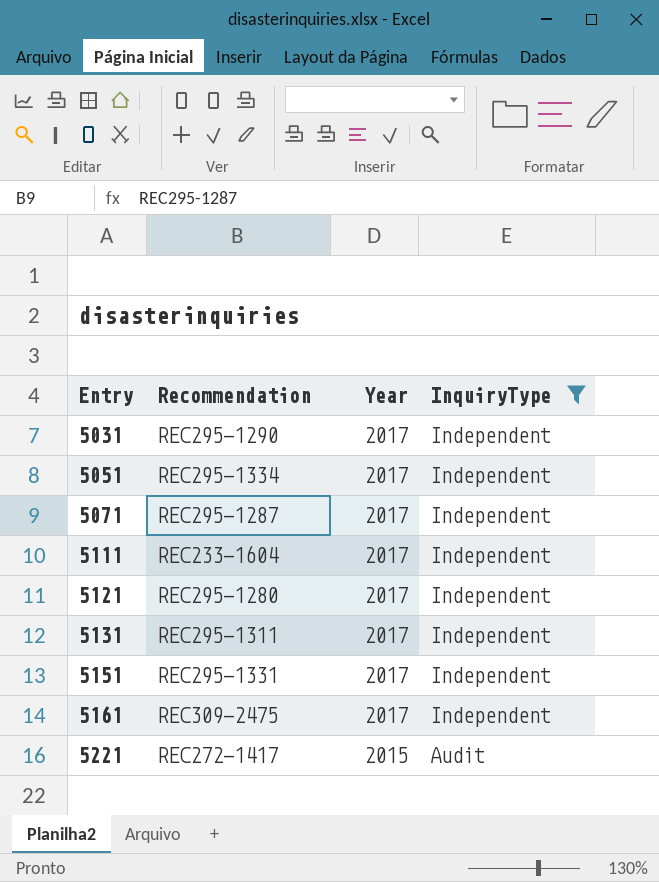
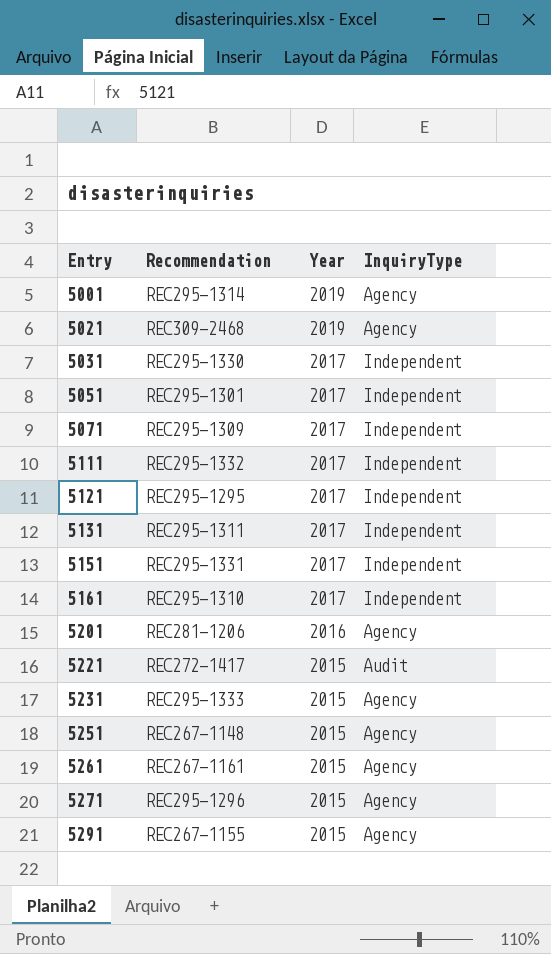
filter: InquiryType != Agency -> none
5031 | Recommendation: REC295-1290 -> REC295-1330
5051 | Recommendation: REC295-1334 -> REC295-1301
5071 | Recommendation: REC295-1287 -> REC295-1309
5111 | Recommendation: REC233-1604 -> REC295-1332
5121 | Recommendation: REC295-1280 -> REC295-1295
5161 | Recommendation: REC309-2475 -> REC295-1310

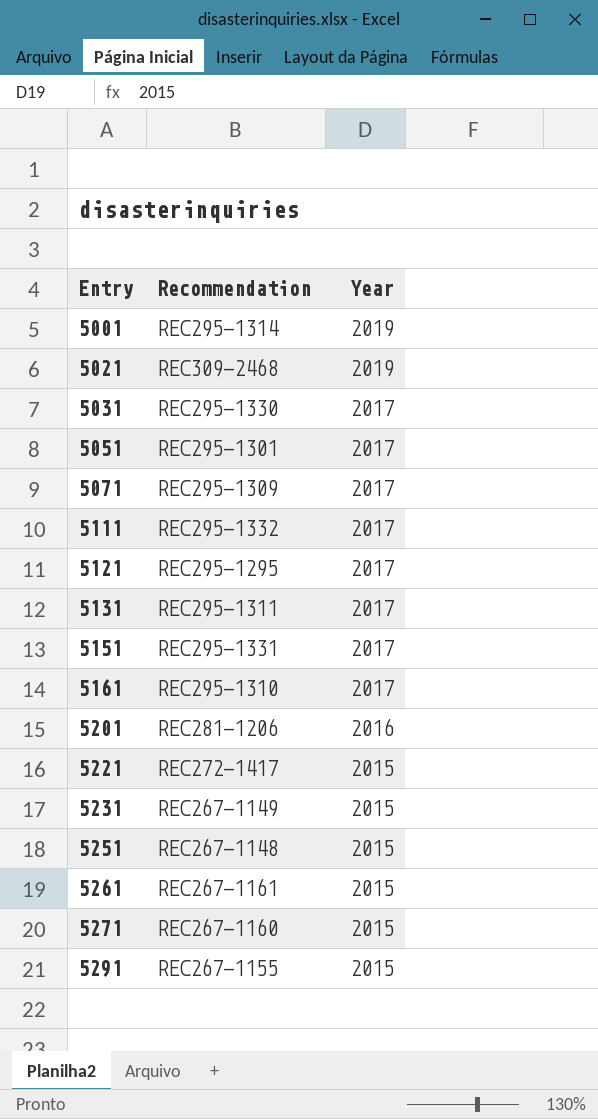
column InquiryType | position: 4 -> none
5231 | Recommendation: REC295-1333 -> REC267-1149
5271 | Recommendation: REC295-1296 -> REC267-1160

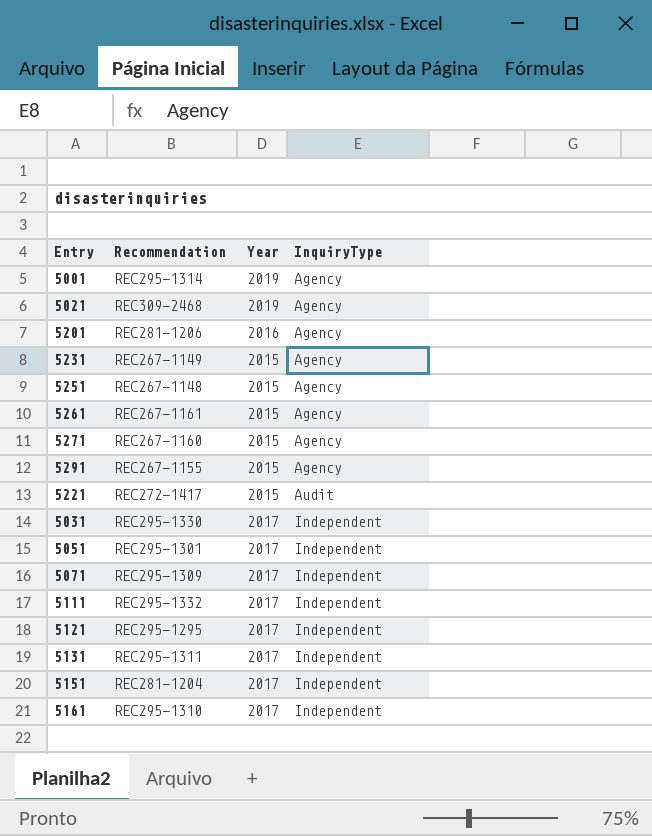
row order: Entry ascending -> InquiryType ascending
column InquiryType | position: none -> 4
5151 | Recommendation: REC295-1331 -> REC281-1204

